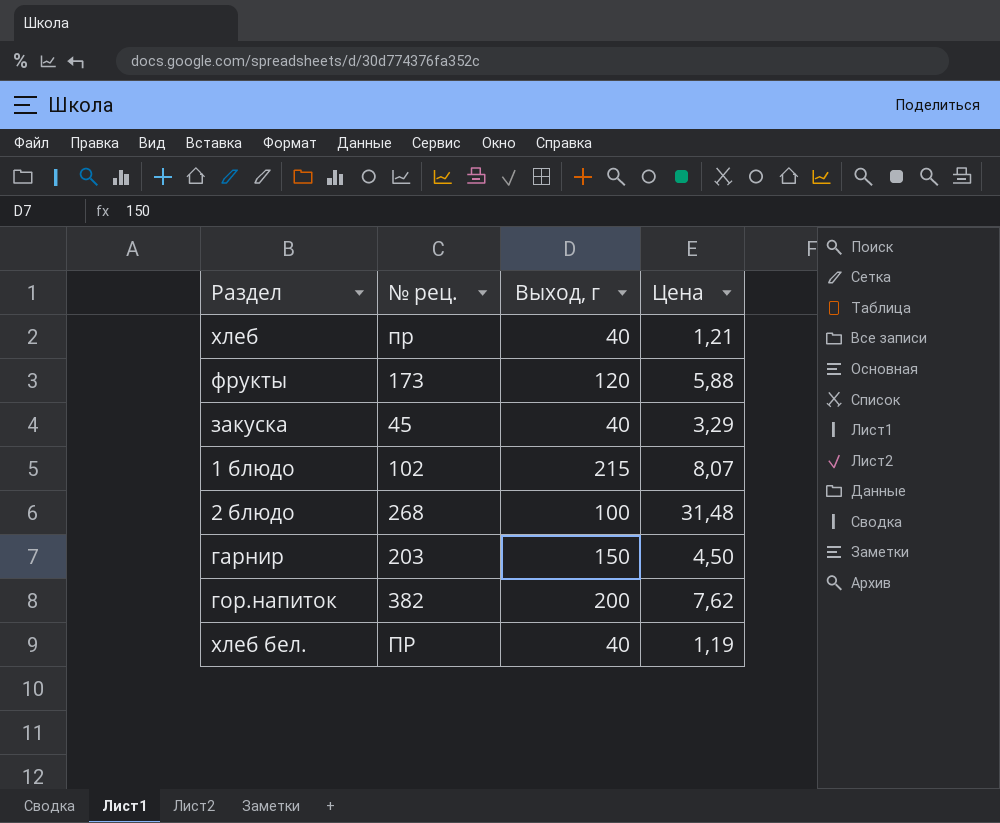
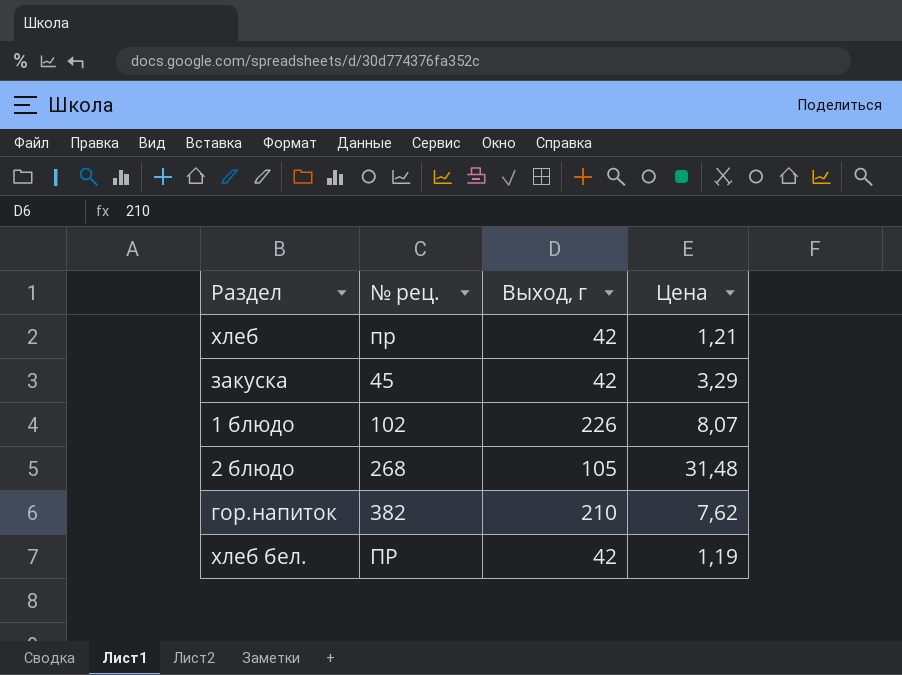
row фрукты: 173 | 120 | 5,88 -> none
row гарнир: 203 | 150 | 4,50 -> none
хлеб | Выход, г: 40 -> 42
закуска | Выход, г: 40 -> 42
1 блюдо | Выход, г: 215 -> 226
2 блюдо | Выход, г: 100 -> 105
гор.напиток | Выход, г: 200 -> 210
хлеб бел. | Выход, г: 40 -> 42

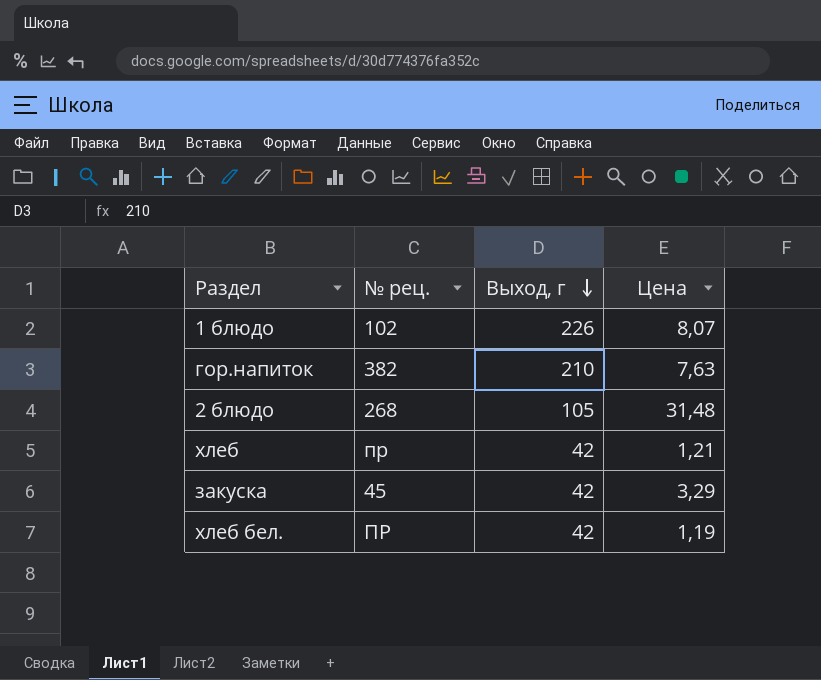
row order: none -> Выход, г descending
гор.напиток | Цена: 7,62 -> 7,63

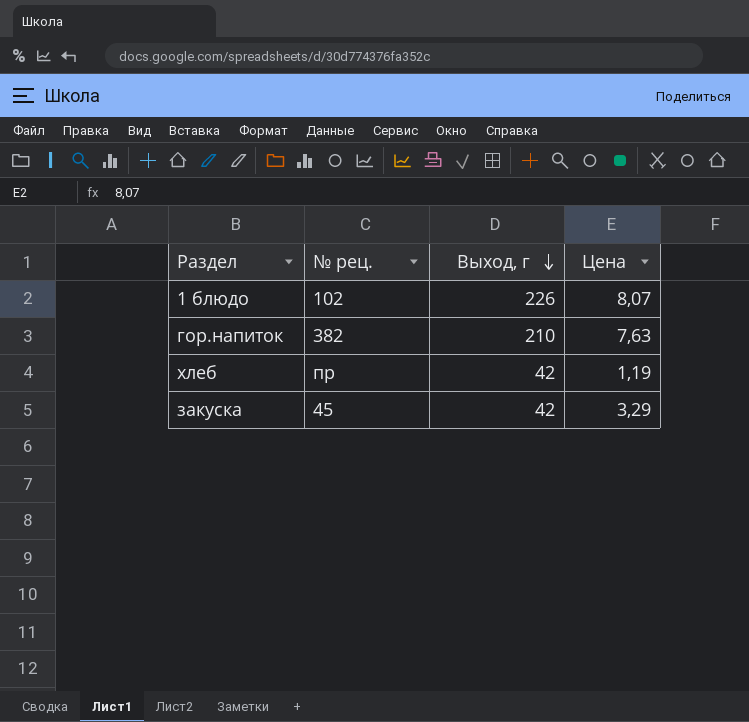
row 2 блюдо: 268 | 105 | 31,48 -> none
row хлеб бел.: ПР | 42 | 1,19 -> none
хлеб | Цена: 1,21 -> 1,19

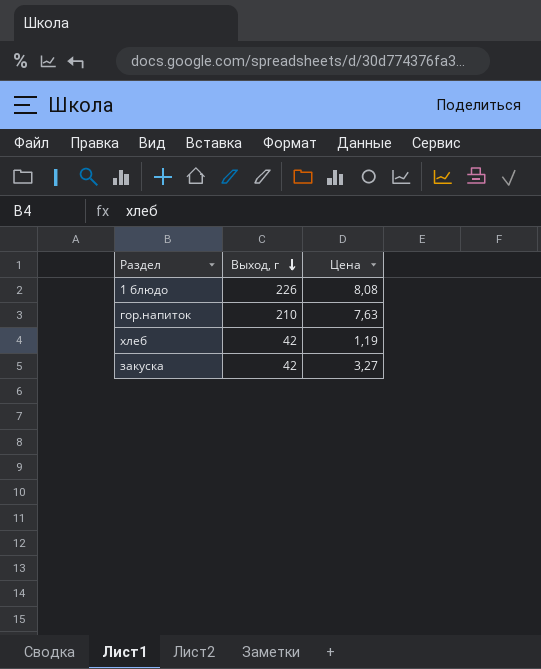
column № рец. | position: 2 -> none
1 блюдо | Цена: 8,07 -> 8,08
закуска | Цена: 3,29 -> 3,27

